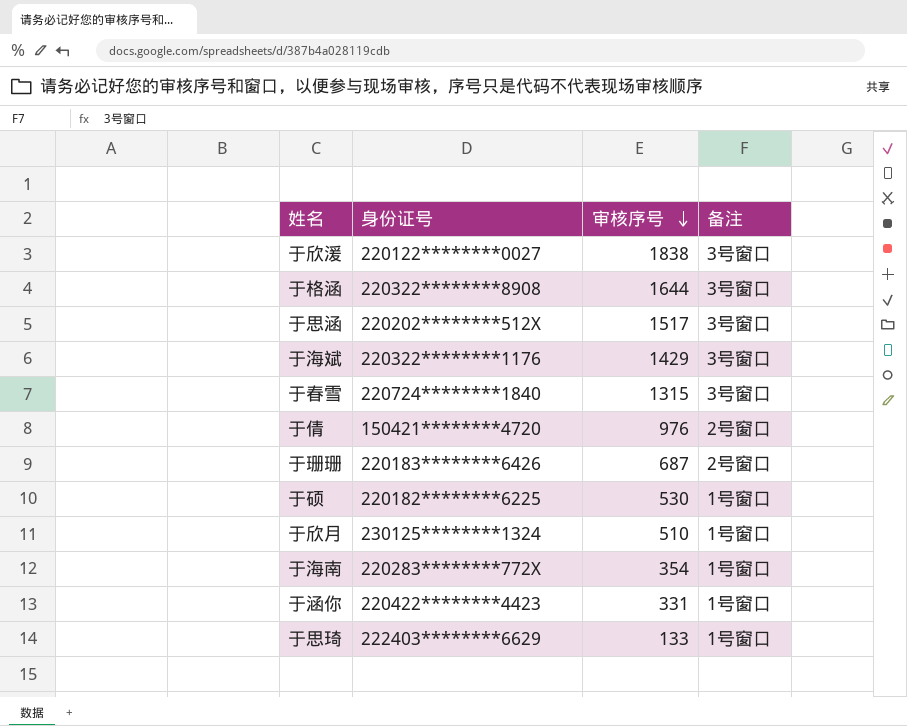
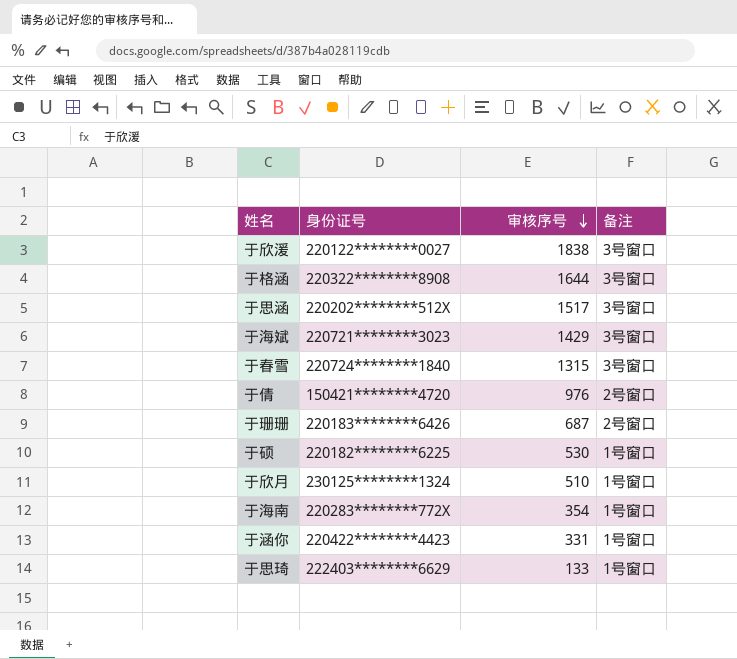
于海斌 | 身份证号: 220322********1176 -> 220721********3023

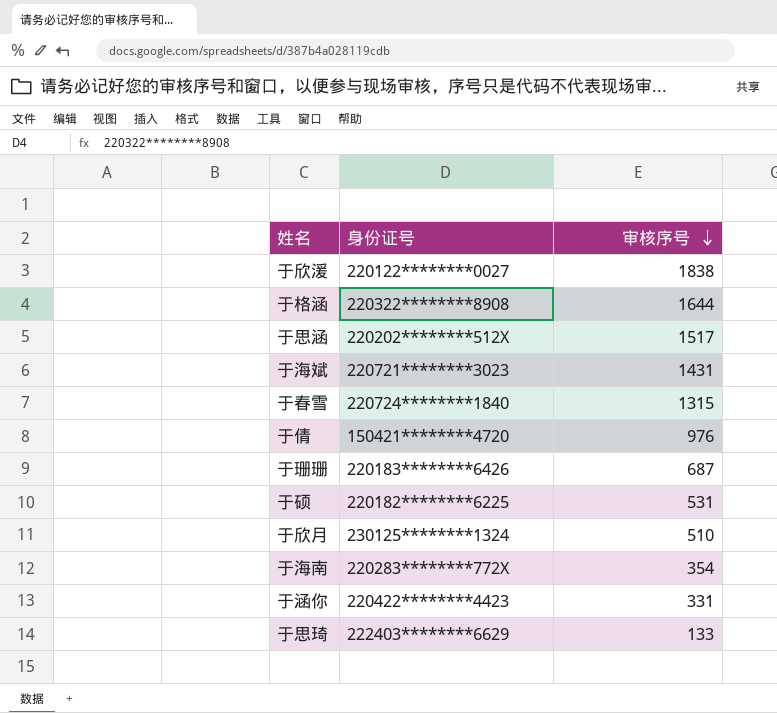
column 备注 | position: 4 -> none
于海斌 | 审核序号: 1429 -> 1431
于硕 | 审核序号: 530 -> 531

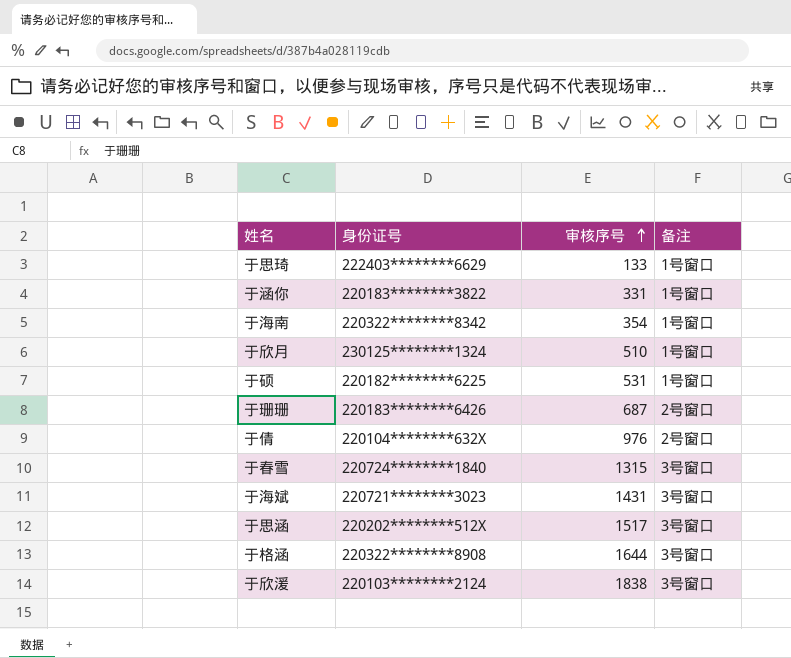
row order: 审核序号 descending -> 审核序号 ascending
column 备注 | position: none -> 4
于涵你 | 身份证号: 220422********4423 -> 220183********3822
于海南 | 身份证号: 220283********772X -> 220322********8342
于倩 | 身份证号: 150421********4720 -> 220104********632X
于欣湲 | 身份证号: 220122********0027 -> 220103********2124

